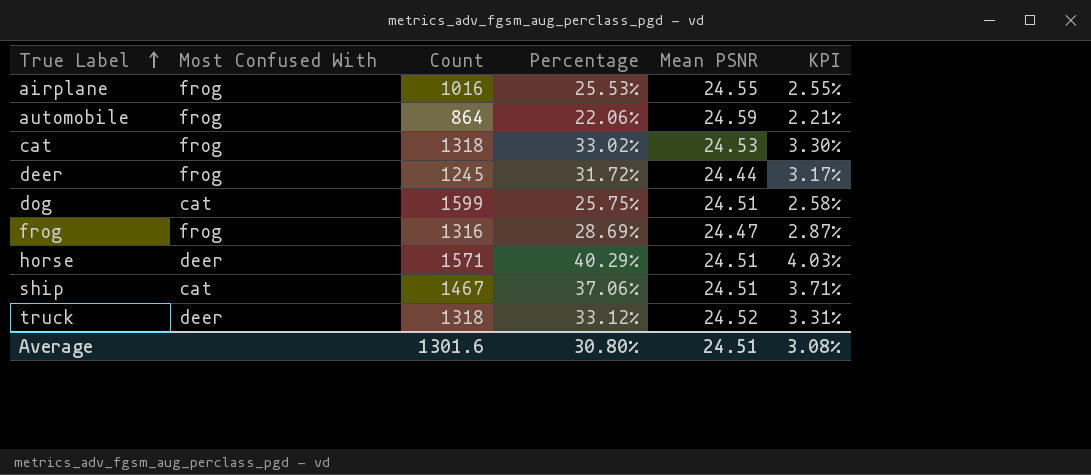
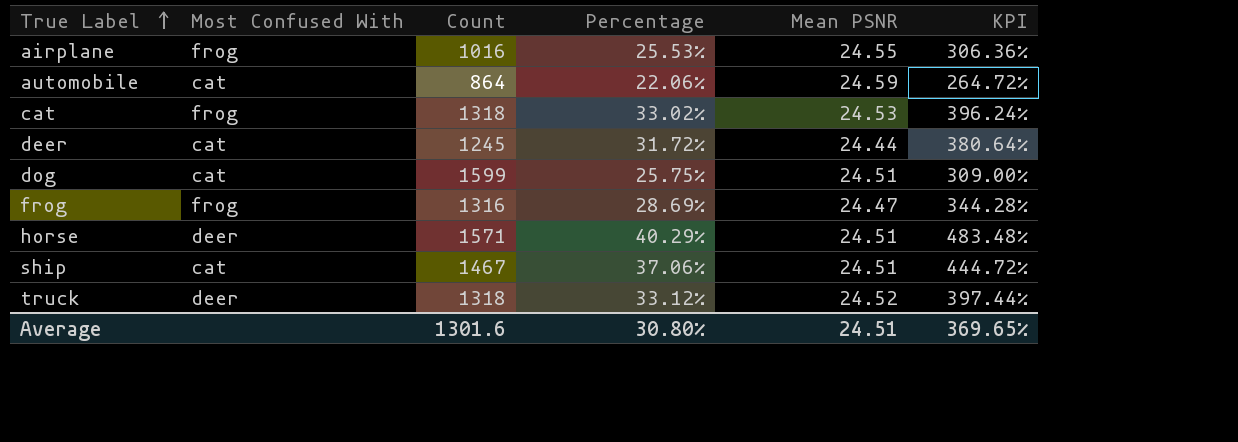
column KPI | formula: [Percentage] * 0.1 -> [Percentage] * 12
automobile | Most Confused With: frog -> cat
deer | Most Confused With: frog -> cat
Average | KPI: 3.08% -> 369.65%

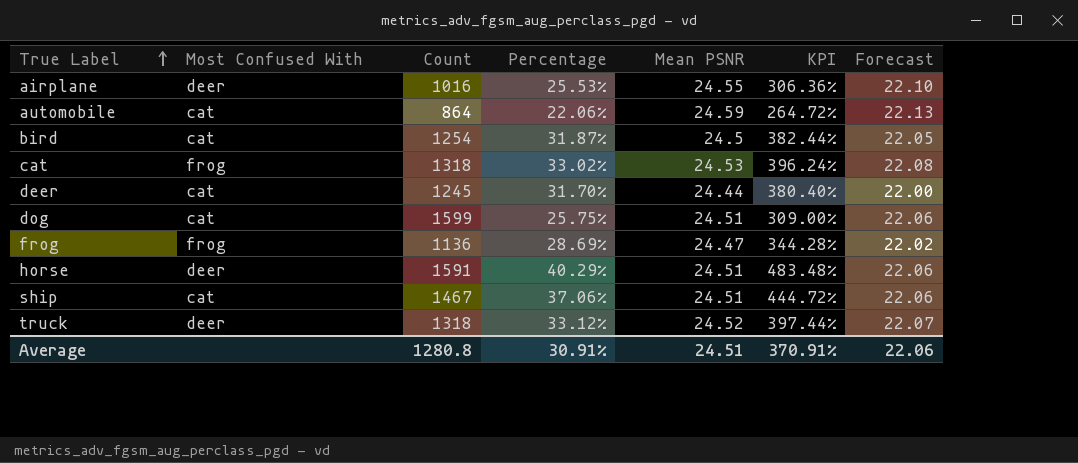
column Forecast | formula: none -> [Mean PSNR] * 0.9
airplane | Most Confused With: frog -> deer
row bird: none -> cat | 1254 | 31.87% | 24.5 | 382.44% | 22.05
deer | Percentage: 31.72% -> 31.70%
deer | KPI: 380.64% -> 380.40%
frog | Count: 1316 -> 1136
horse | Count: 1571 -> 1591
Average | Count: 1301.6 -> 1280.8
Average | Percentage: 30.80% -> 30.91%
Average | KPI: 369.65% -> 370.91%

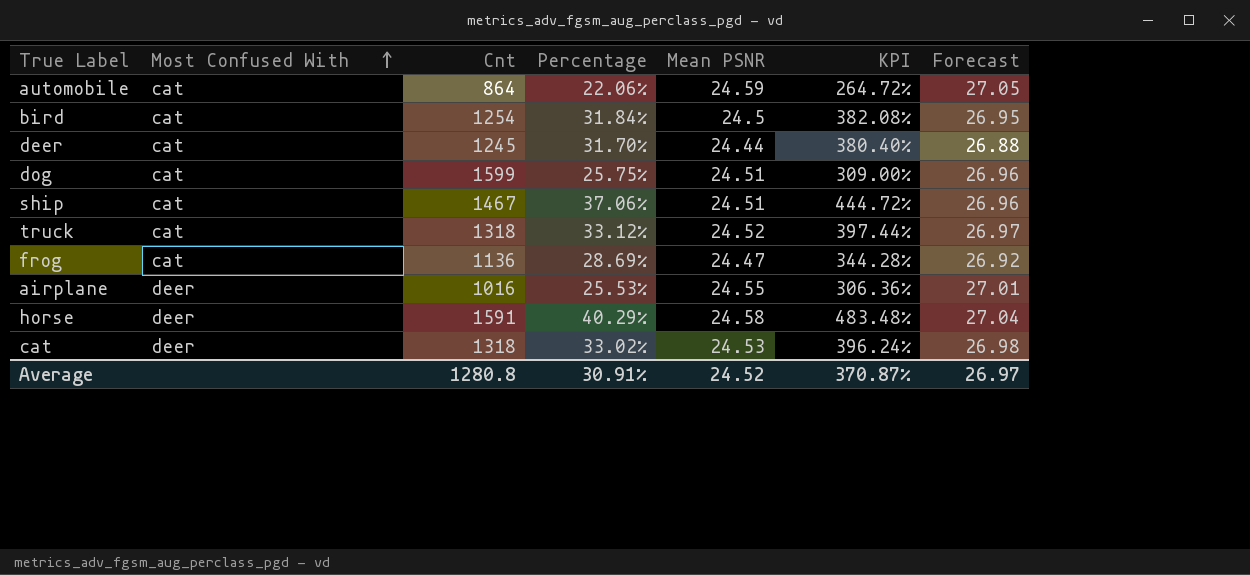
row order: True Label ascending -> Most Confused With ascending
column name: Count -> Cnt
column Forecast | formula: [Mean PSNR] * 0.9 -> [Mean PSNR] * 1.1
bird | Percentage: 31.87% -> 31.84%
bird | KPI: 382.44% -> 382.08%
truck | Most Confused With: deer -> cat
frog | Most Confused With: frog -> cat
horse | Mean PSNR: 24.51 -> 24.58
cat | Most Confused With: frog -> deer
Average | Mean PSNR: 24.51 -> 24.52
Average | KPI: 370.91% -> 370.87%
Average | Forecast: 22.06 -> 26.97

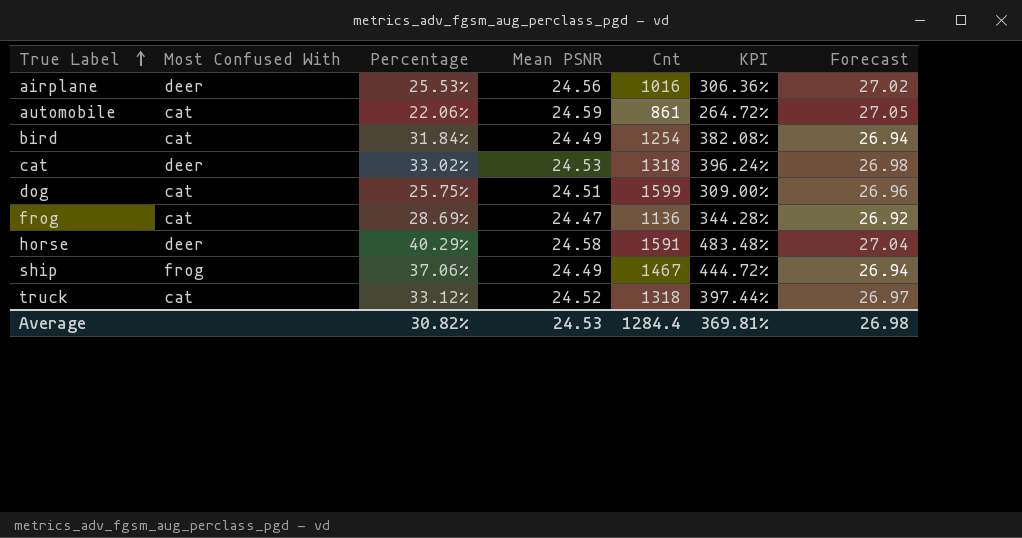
row order: Most Confused With ascending -> True Label ascending
column Cnt | position: 3 -> 5
row deer: cat | 1245 | 31.70% | 24.44 | 380.40% | 26.88 -> none
airplane | Mean PSNR: 24.55 -> 24.56
airplane | Forecast: 27.01 -> 27.02
automobile | Cnt: 864 -> 861
bird | Mean PSNR: 24.5 -> 24.49
bird | Forecast: 26.95 -> 26.94
ship | Most Confused With: cat -> frog
ship | Mean PSNR: 24.51 -> 24.49
ship | Forecast: 26.96 -> 26.94
Average | Percentage: 30.91% -> 30.82%
Average | Mean PSNR: 24.52 -> 24.53
Average | Cnt: 1280.8 -> 1284.4
Average | KPI: 370.87% -> 369.81%
Average | Forecast: 26.97 -> 26.98

